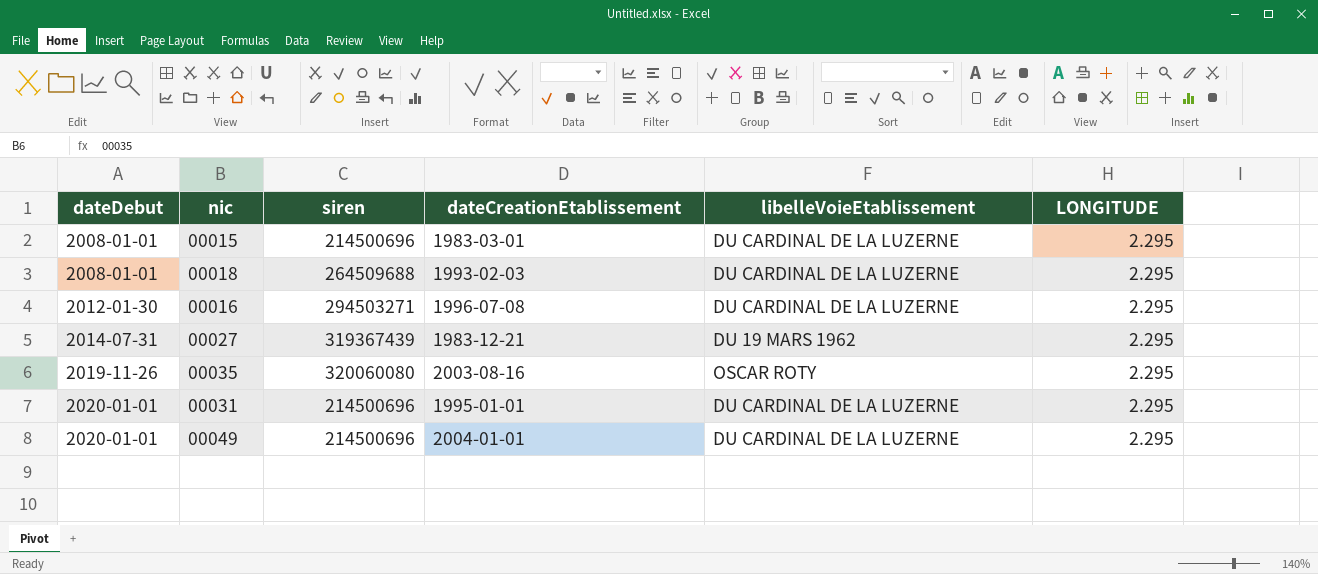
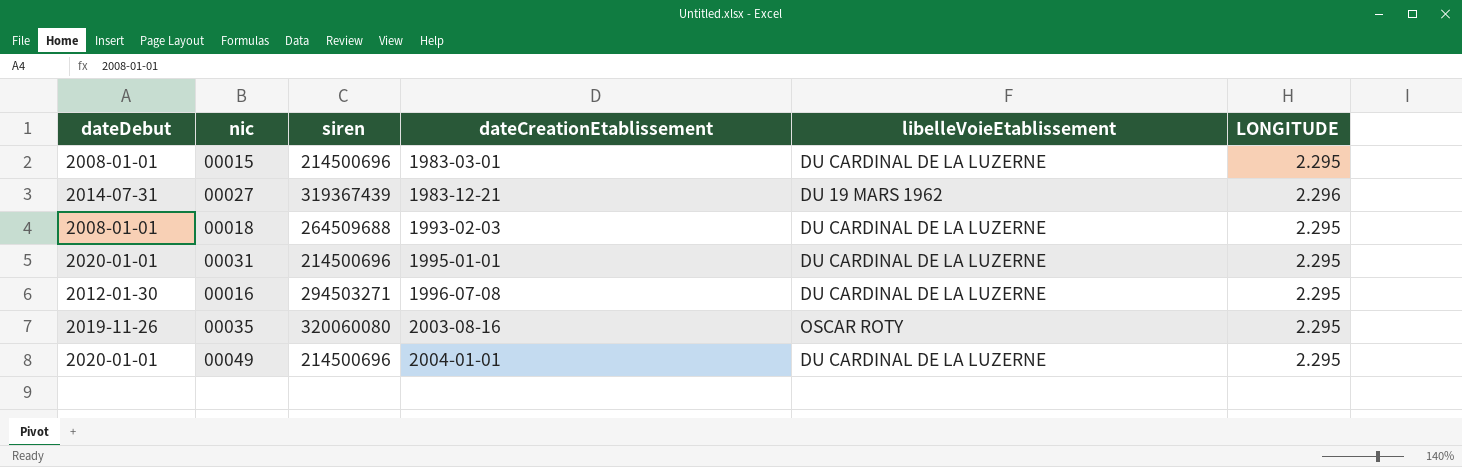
row order: dateDebut ascending -> dateCreationEtablissement ascending
00027 | LONGITUDE: 2.295 -> 2.296

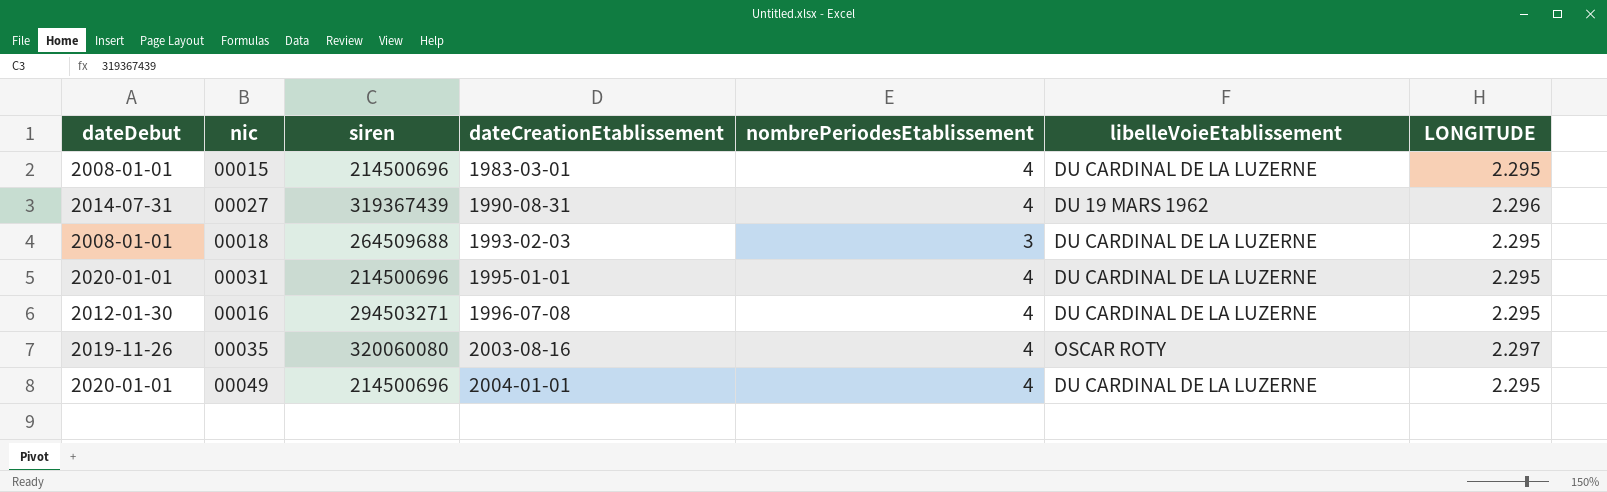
column nombrePeriodesEtablissement | position: none -> 5
00027 | dateCreationEtablissement: 1983-12-21 -> 1990-08-31
00035 | LONGITUDE: 2.295 -> 2.297

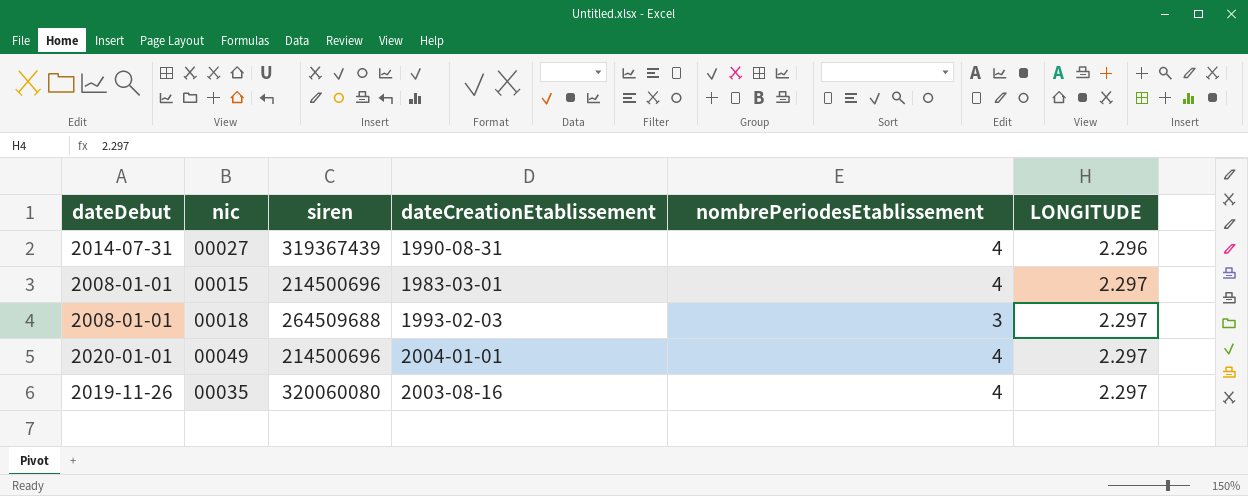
row order: dateCreationEtablissement ascending -> LONGITUDE ascending
column libelleVoieEtablissement | position: 6 -> none
row 00031: 2020-01-01 | 214500696 | 1995-01-01 | 4 | DU CARDINAL DE LA LUZERNE | 2.295 -> none
row 00016: 2012-01-30 | 294503271 | 1996-07-08 | 4 | DU CARDINAL DE LA LUZERNE | 2.295 -> none
00015 | LONGITUDE: 2.295 -> 2.297
00018 | LONGITUDE: 2.295 -> 2.297
00049 | LONGITUDE: 2.295 -> 2.297

